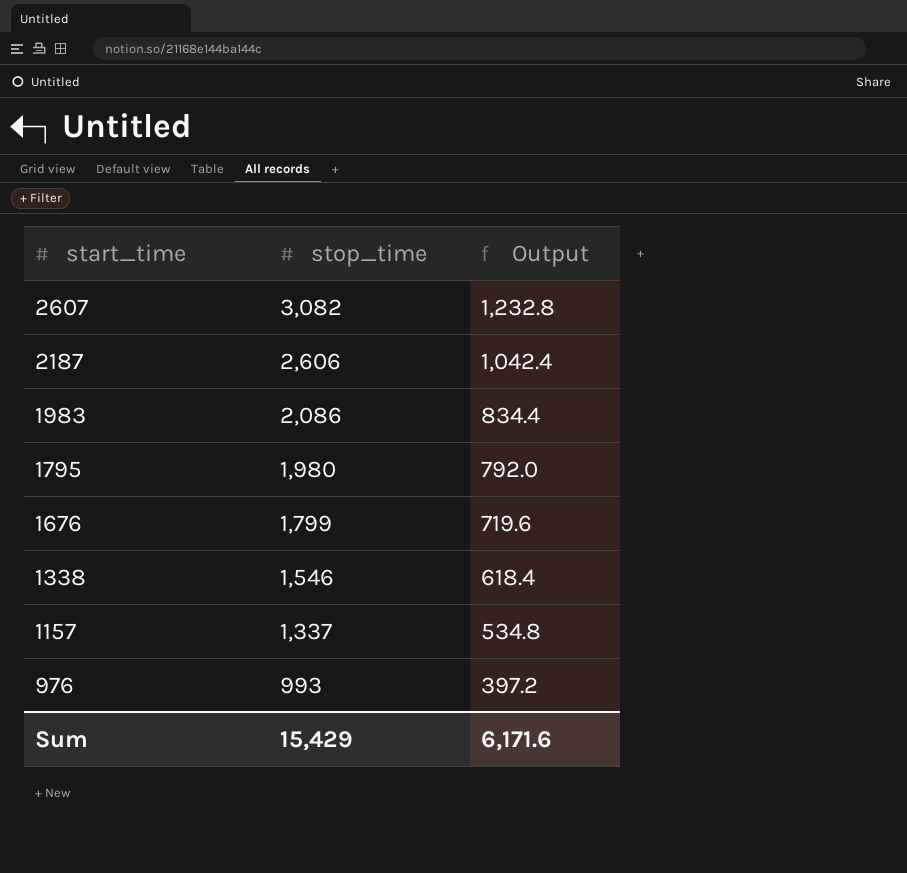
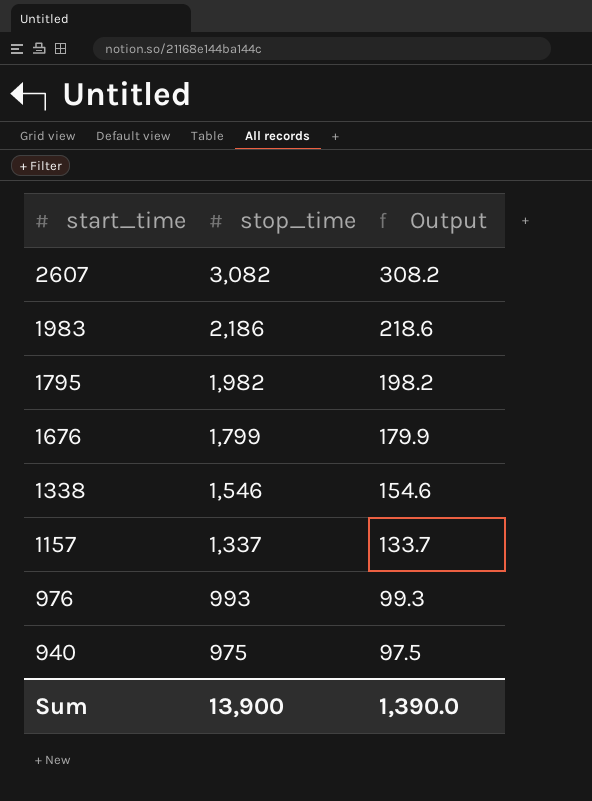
column Output | formula: [stop_time] * 0.4 -> [stop_time] * 0.1
row 2187: 2,606 | 1,042.4 -> none
1983 | stop_time: 2,086 -> 2,186
1795 | stop_time: 1,980 -> 1,982
row 940: none -> 975 | 97.5
Sum | stop_time: 15,429 -> 13,900
Sum | Output: 6,171.6 -> 1,390.0

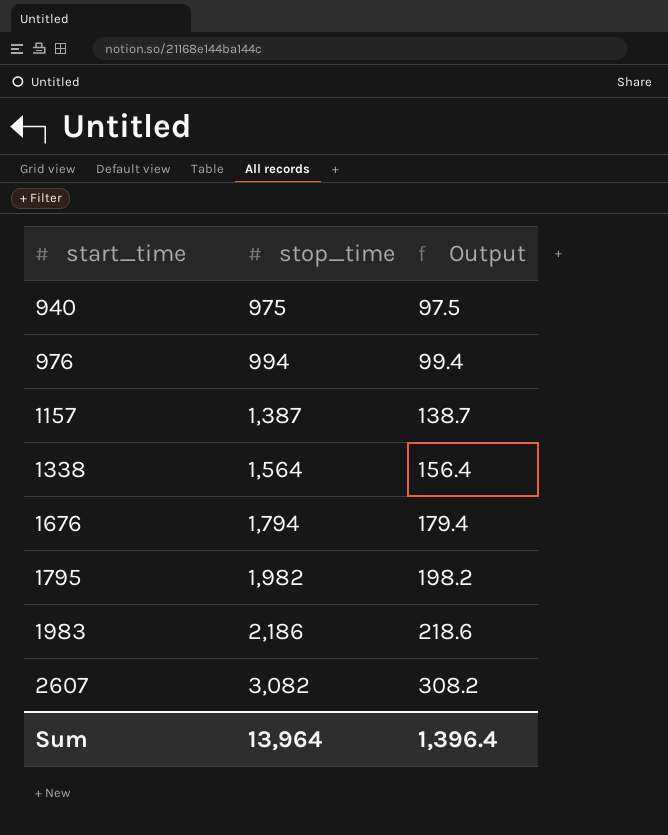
row order: start_time descending -> start_time ascending
976 | stop_time: 993 -> 994
976 | Output: 99.3 -> 99.4
1157 | stop_time: 1,337 -> 1,387
1157 | Output: 133.7 -> 138.7
1338 | stop_time: 1,546 -> 1,564
1338 | Output: 154.6 -> 156.4
1676 | stop_time: 1,799 -> 1,794
1676 | Output: 179.9 -> 179.4
Sum | stop_time: 13,900 -> 13,964
Sum | Output: 1,390.0 -> 1,396.4

